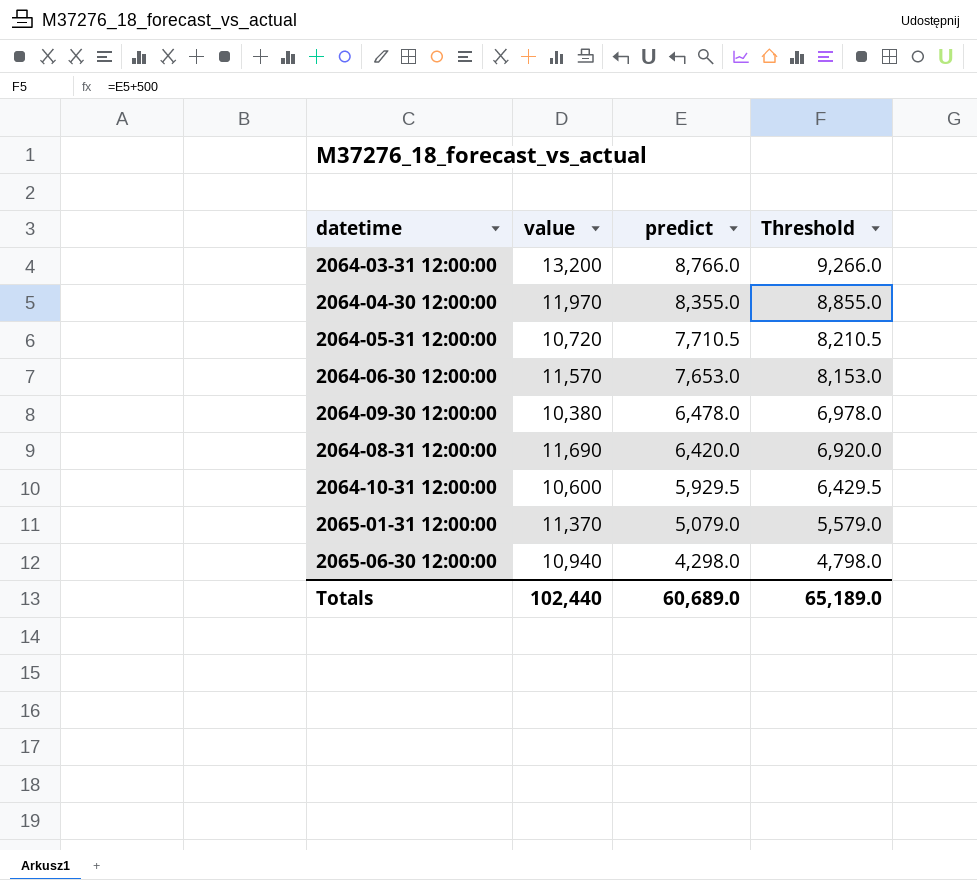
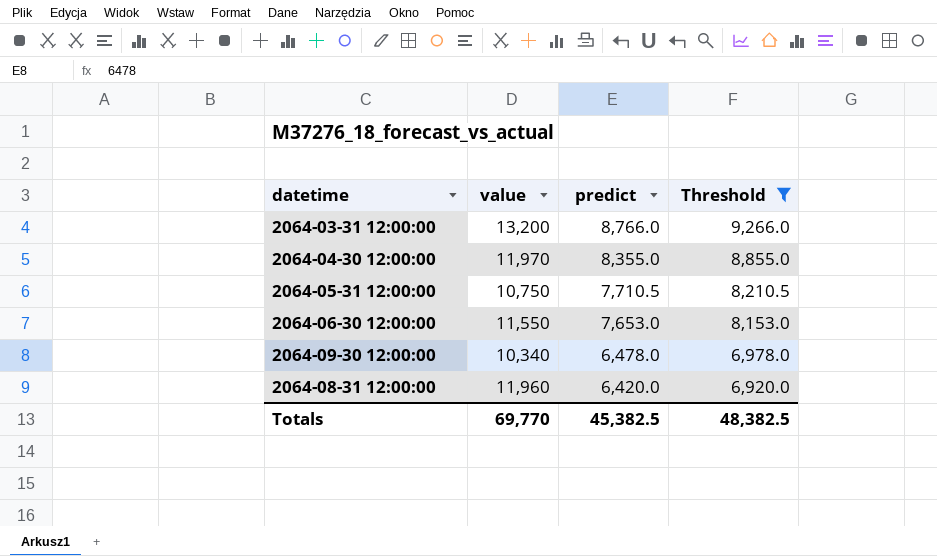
filter: none -> Threshold >= 6,920.0
2064-05-31 12:00:00 | value: 10,720 -> 10,750
2064-06-30 12:00:00 | value: 11,570 -> 11,550
2064-09-30 12:00:00 | value: 10,380 -> 10,340
2064-08-31 12:00:00 | value: 11,690 -> 11,960
Totals | value: 102,440 -> 69,770
Totals | predict: 60,689.0 -> 45,382.5
Totals | Threshold: 65,189.0 -> 48,382.5

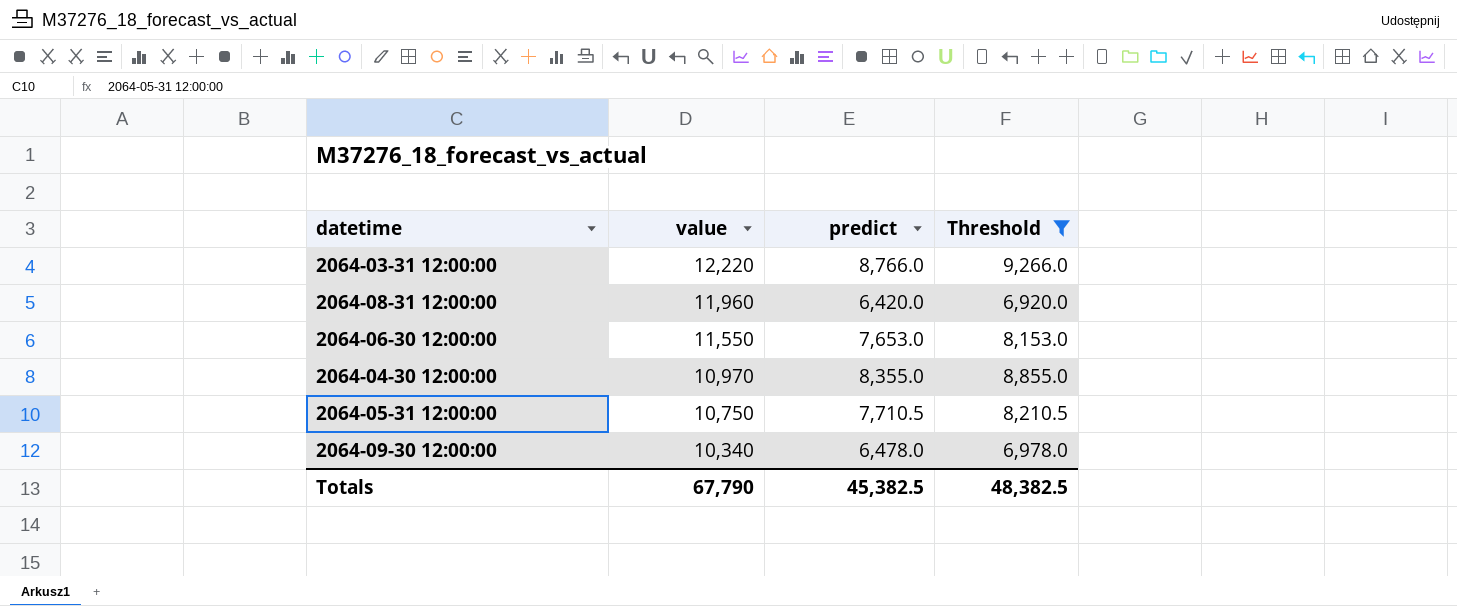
row order: predict descending -> value descending
2064-03-31 12:00:00 | value: 13,200 -> 12,220
2064-04-30 12:00:00 | value: 11,970 -> 10,970
Totals | value: 69,770 -> 67,790

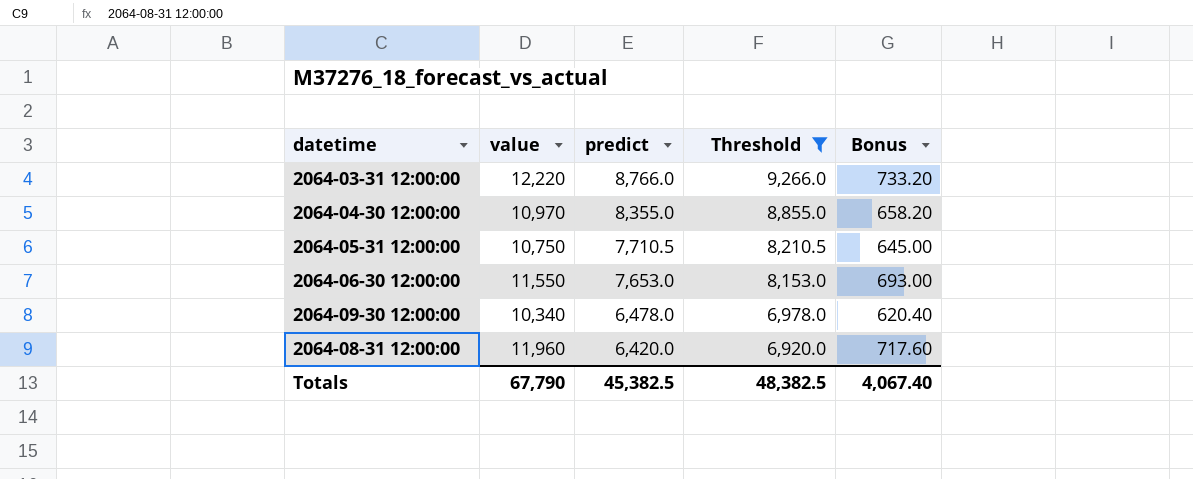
row order: value descending -> predict descending
column Bonus | formula: none -> [value] * 0.06

